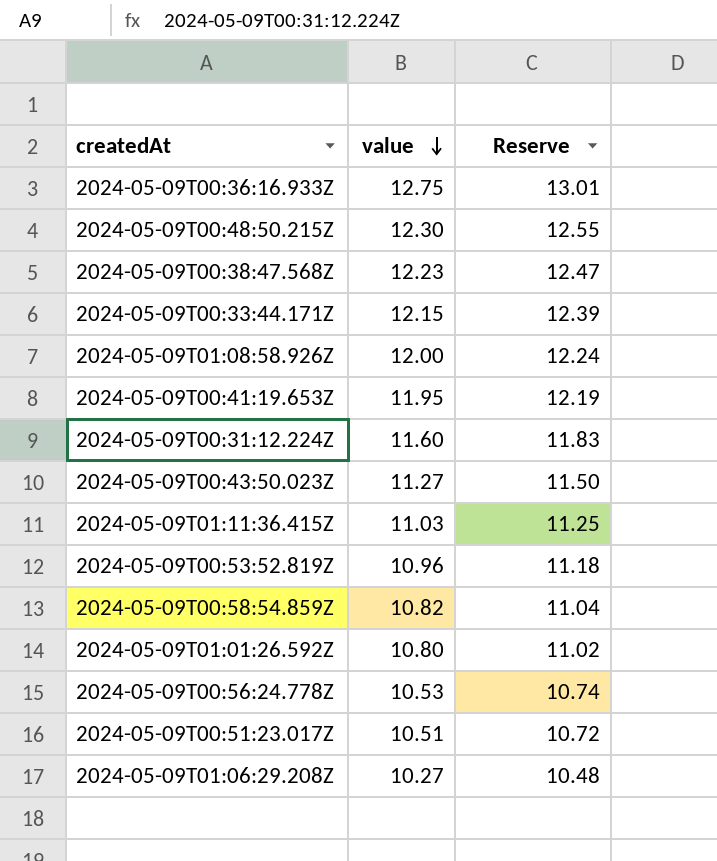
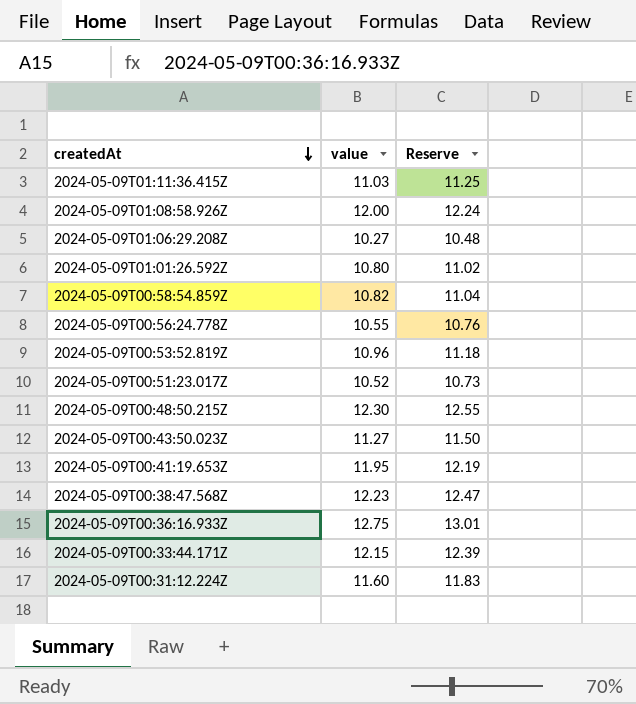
row order: value descending -> createdAt descending
2024-05-09T00:56:24.778Z | value: 10.53 -> 10.55
2024-05-09T00:56:24.778Z | Reserve: 10.74 -> 10.76
2024-05-09T00:51:23.017Z | value: 10.51 -> 10.52
2024-05-09T00:51:23.017Z | Reserve: 10.72 -> 10.73

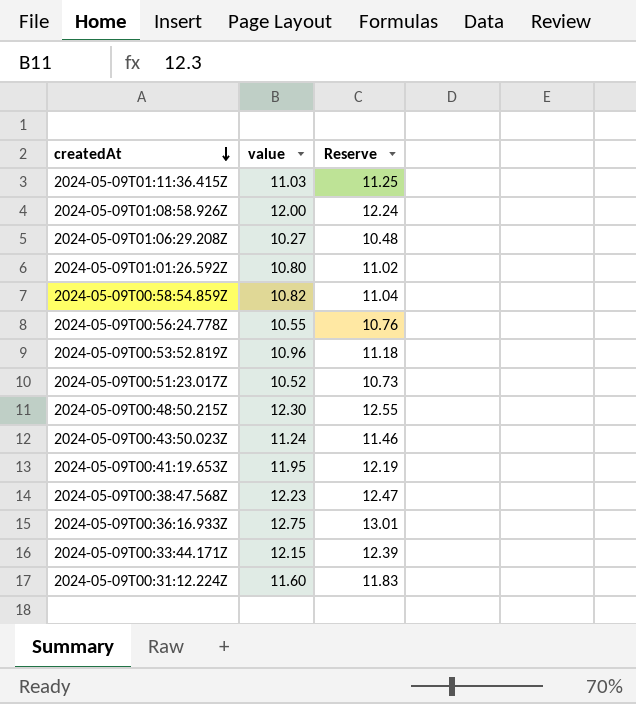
2024-05-09T00:43:50.023Z | value: 11.27 -> 11.24
2024-05-09T00:43:50.023Z | Reserve: 11.50 -> 11.46

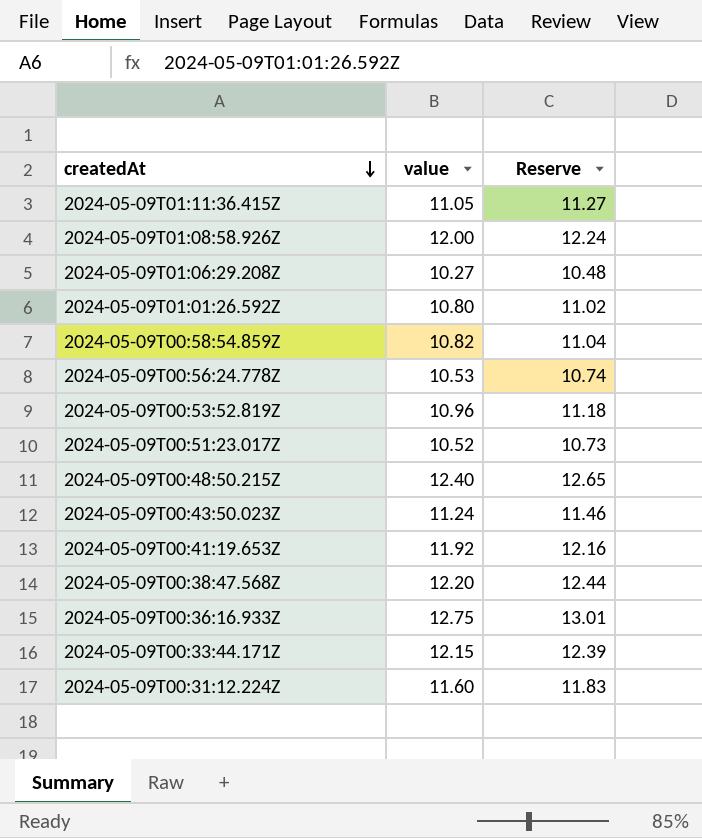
2024-05-09T01:11:36.415Z | value: 11.03 -> 11.05
2024-05-09T01:11:36.415Z | Reserve: 11.25 -> 11.27
2024-05-09T00:56:24.778Z | value: 10.55 -> 10.53
2024-05-09T00:56:24.778Z | Reserve: 10.76 -> 10.74
2024-05-09T00:48:50.215Z | value: 12.30 -> 12.40
2024-05-09T00:48:50.215Z | Reserve: 12.55 -> 12.65
2024-05-09T00:41:19.653Z | value: 11.95 -> 11.92
2024-05-09T00:41:19.653Z | Reserve: 12.19 -> 12.16
2024-05-09T00:38:47.568Z | value: 12.23 -> 12.20
2024-05-09T00:38:47.568Z | Reserve: 12.47 -> 12.44

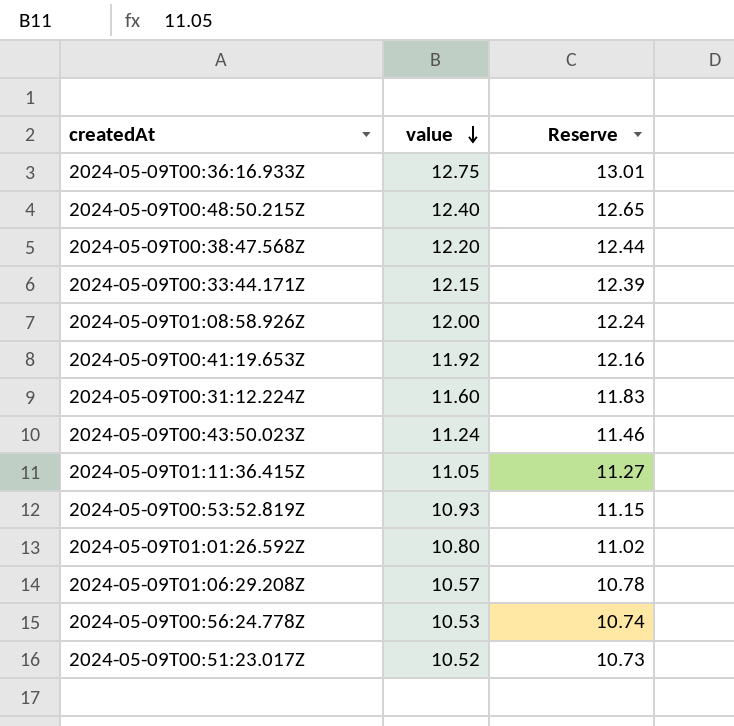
row order: createdAt descending -> value descending
row 2024-05-09T00:58:54.859Z: 10.82 | 11.04 -> none
2024-05-09T00:53:52.819Z | value: 10.96 -> 10.93
2024-05-09T00:53:52.819Z | Reserve: 11.18 -> 11.15
2024-05-09T01:06:29.208Z | value: 10.27 -> 10.57
2024-05-09T01:06:29.208Z | Reserve: 10.48 -> 10.78

